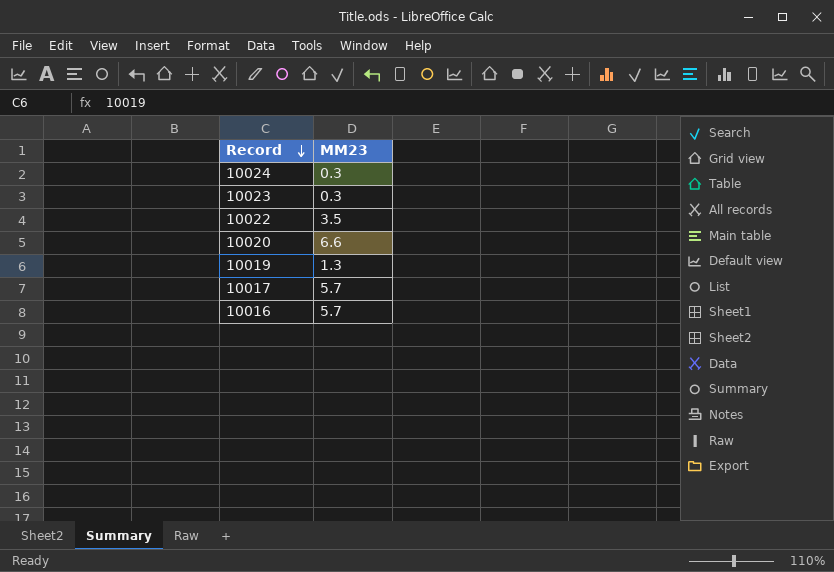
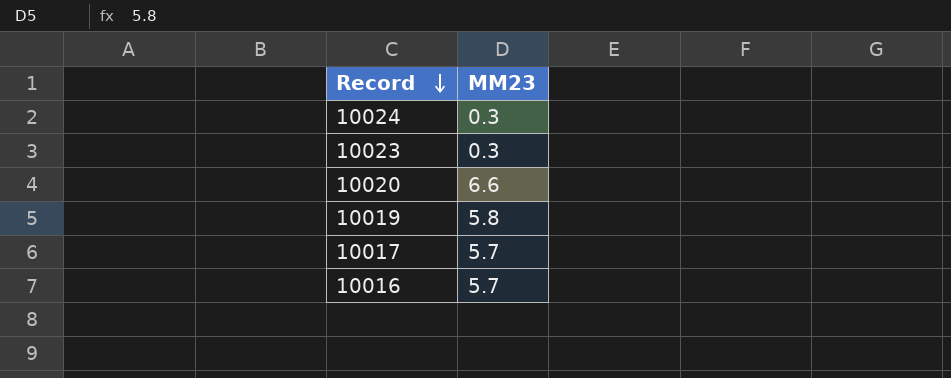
row 10022: 3.5 -> none
10019 | MM23: 1.3 -> 5.8

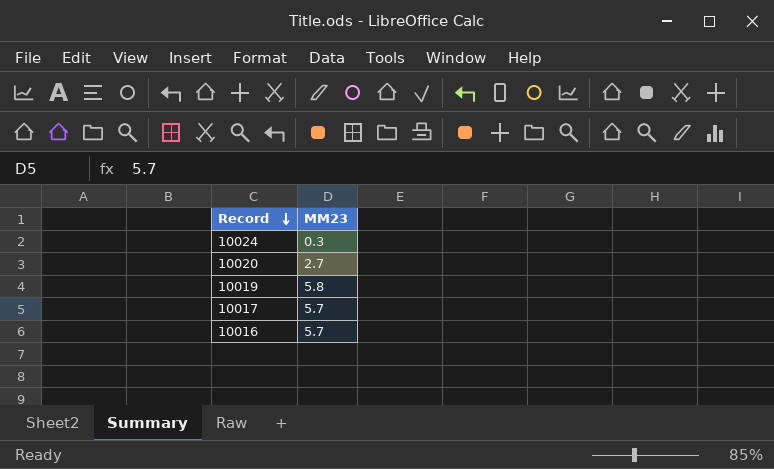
row 10023: 0.3 -> none
10020 | MM23: 6.6 -> 2.7

